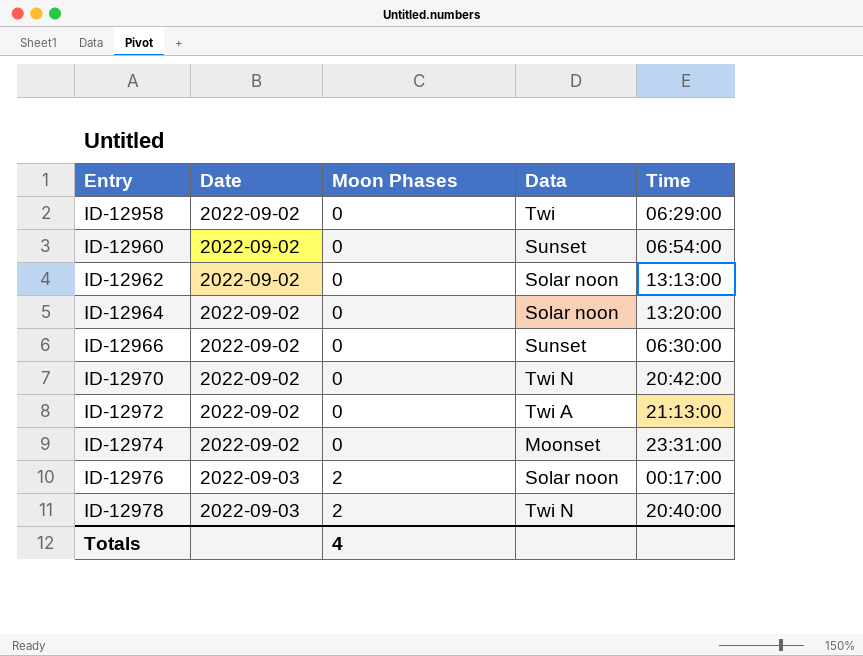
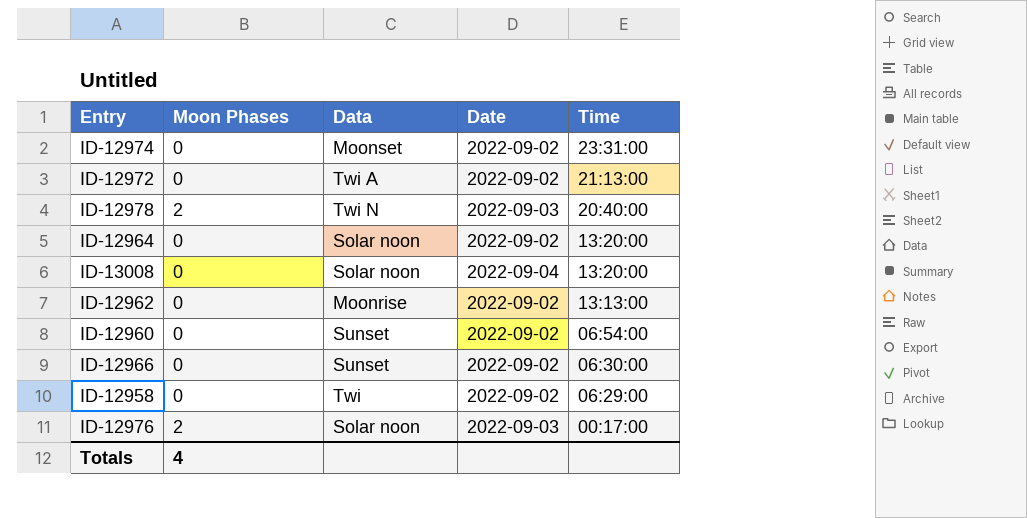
row order: Entry ascending -> Time descending
column Date | position: 2 -> 4
row ID-12970: 2022-09-02 | 0 | Twi N | 20:42:00 -> none
row ID-13008: none -> 0 | Solar noon | 2022-09-04 | 13:20:00
ID-12962 | Data: Solar noon -> Moonrise

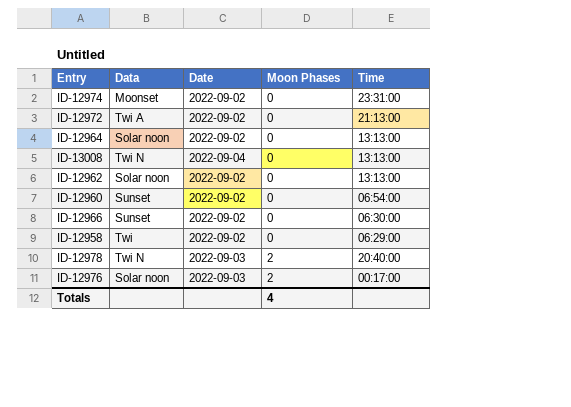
row order: Time descending -> Moon Phases ascending
column Moon Phases | position: 2 -> 4
ID-12964 | Time: 13:20:00 -> 13:13:00
ID-13008 | Data: Solar noon -> Twi N
ID-13008 | Time: 13:20:00 -> 13:13:00
ID-12962 | Data: Moonrise -> Solar noon

